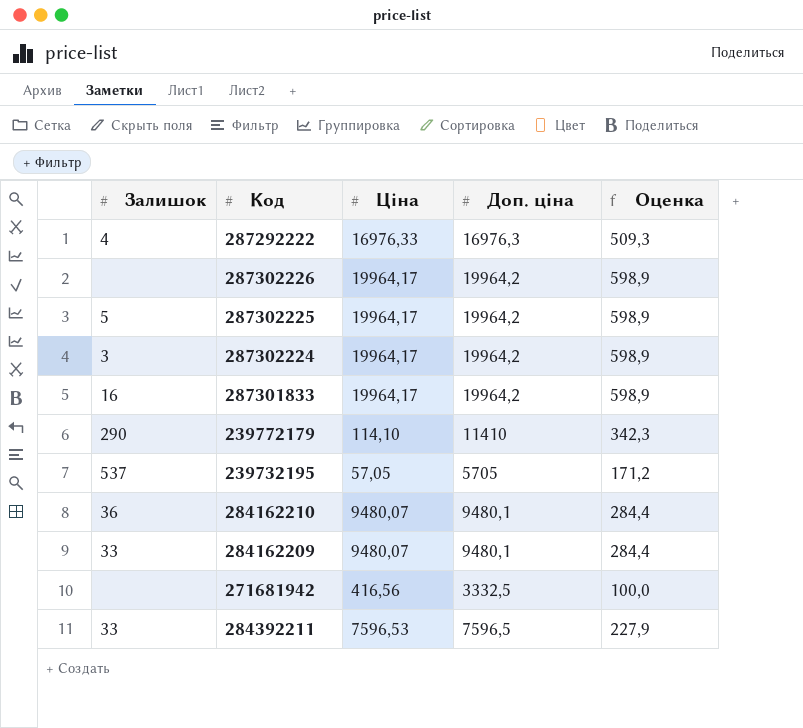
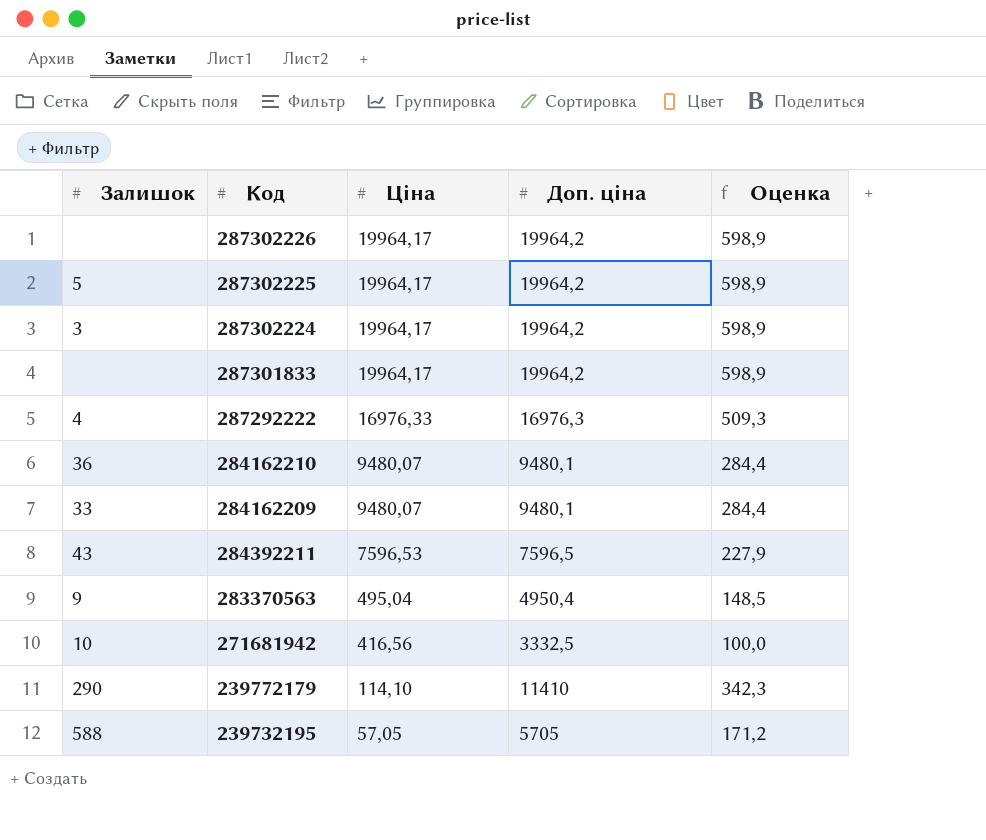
row order: none -> Ціна descending
287301833 | Залишок: 16 -> none
284392211 | Залишок: 33 -> 43
row 283370563: none -> 9 | 495,04 | 4950,4 | 148,5
271681942 | Залишок: none -> 10
239732195 | Залишок: 537 -> 588

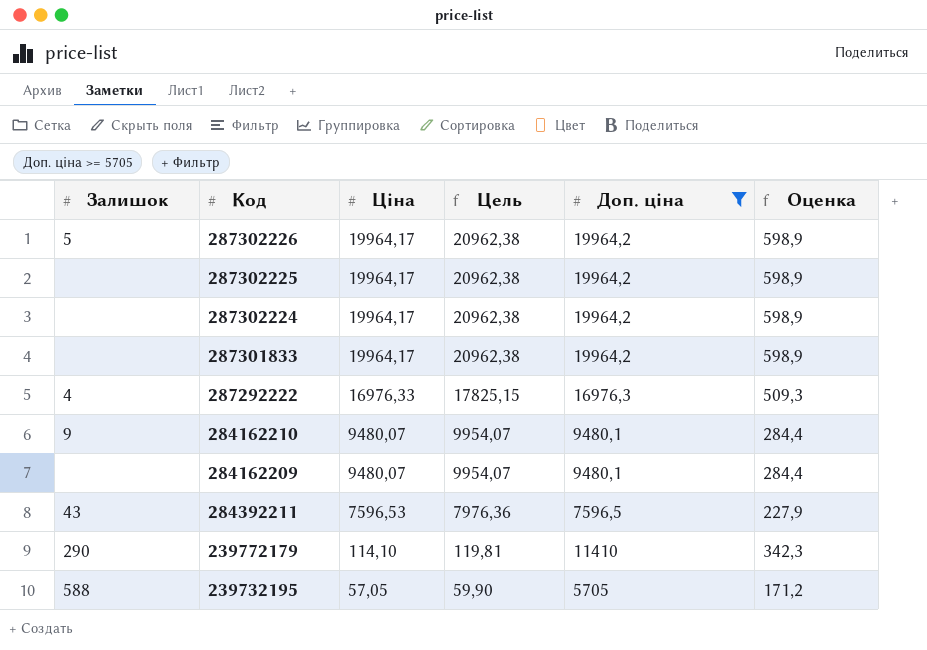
filter: none -> Доп. ціна >= 5705
column Цель | formula: none -> [Ціна] * 1,05
287302226 | Залишок: none -> 5
287302225 | Залишок: 5 -> none
287302224 | Залишок: 3 -> none
284162210 | Залишок: 36 -> 9
284162209 | Залишок: 33 -> none

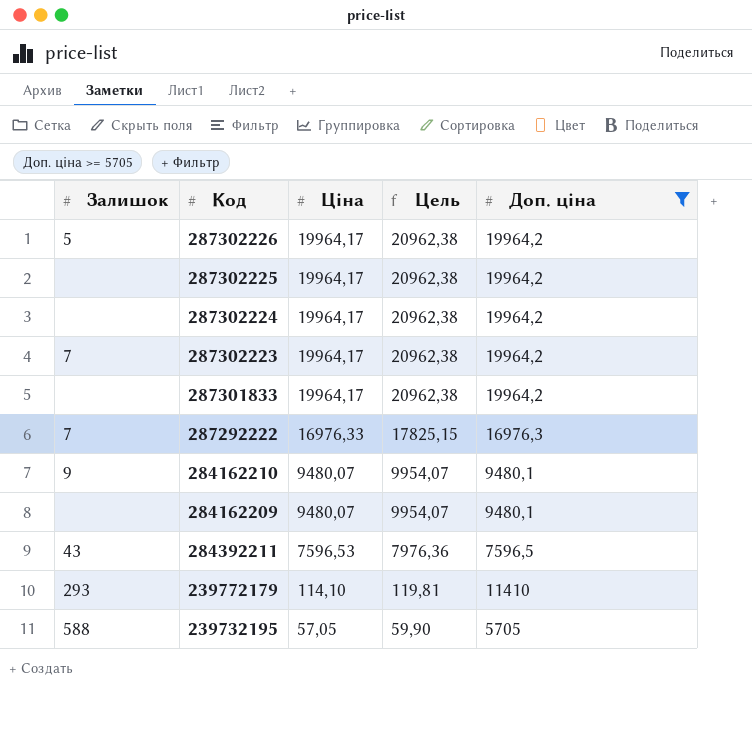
column Оценка | formula: [Доп. ціна] * 0,03 -> none
row 287302223: none -> 7 | 19964,17 | 20962,38 | 19964,2
287292222 | Залишок: 4 -> 7
239772179 | Залишок: 290 -> 293

